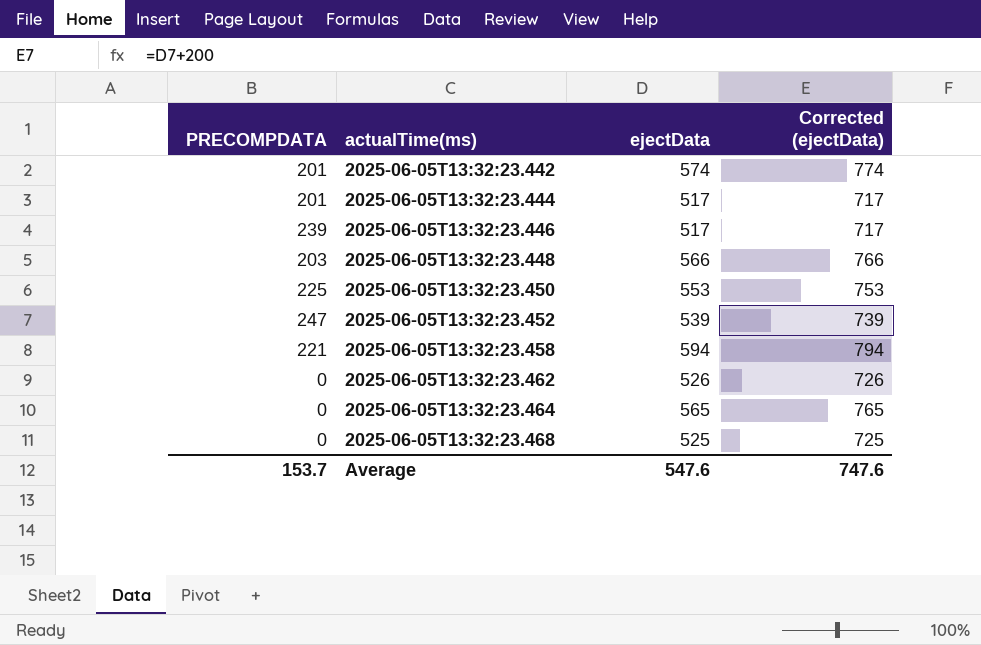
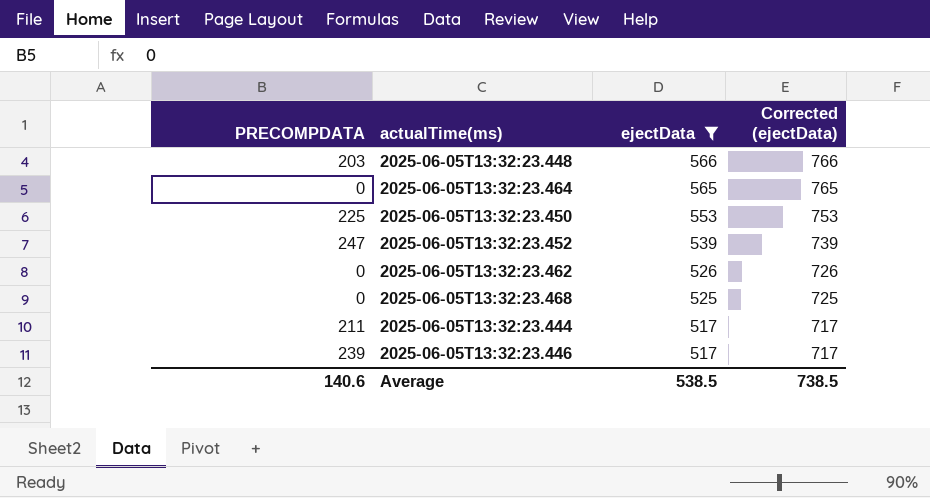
filter: none -> ejectData <= 566
row order: actualTime(ms) ascending -> ejectData descending
2025-06-05T13:32:23.444 | PRECOMPDATA: 201 -> 211
Average | PRECOMPDATA: 153.7 -> 140.6
Average | ejectData: 547.6 -> 538.5
Average | Corrected (ejectData): 747.6 -> 738.5

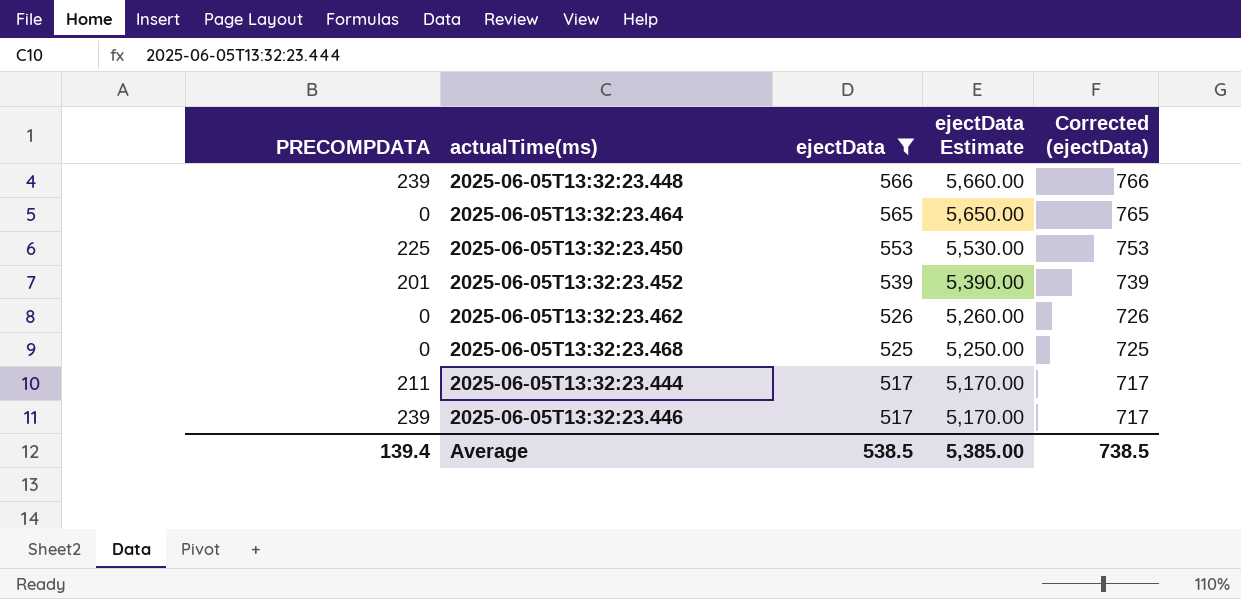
column ejectData Estimate | formula: none -> [ejectData] * 10
2025-06-05T13:32:23.448 | PRECOMPDATA: 203 -> 239
2025-06-05T13:32:23.452 | PRECOMPDATA: 247 -> 201
Average | PRECOMPDATA: 140.6 -> 139.4

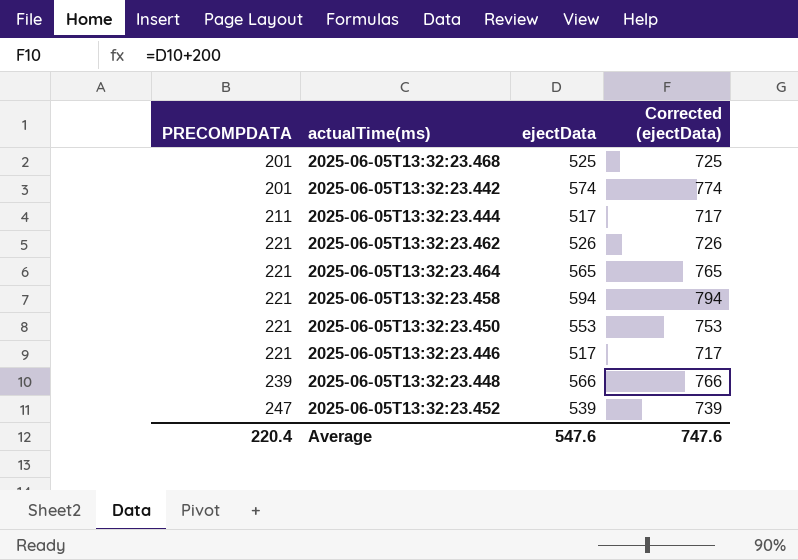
filter: ejectData <= 566 -> none
row order: ejectData descending -> PRECOMPDATA ascending
column ejectData Estimate | formula: [ejectData] * 10 -> none
2025-06-05T13:32:23.468 | PRECOMPDATA: 0 -> 201
2025-06-05T13:32:23.462 | PRECOMPDATA: 0 -> 221
2025-06-05T13:32:23.464 | PRECOMPDATA: 0 -> 221
2025-06-05T13:32:23.450 | PRECOMPDATA: 225 -> 221
2025-06-05T13:32:23.446 | PRECOMPDATA: 239 -> 221
2025-06-05T13:32:23.452 | PRECOMPDATA: 201 -> 247
Average | PRECOMPDATA: 139.4 -> 220.4
Average | ejectData: 538.5 -> 547.6
Average | Corrected (ejectData): 738.5 -> 747.6

